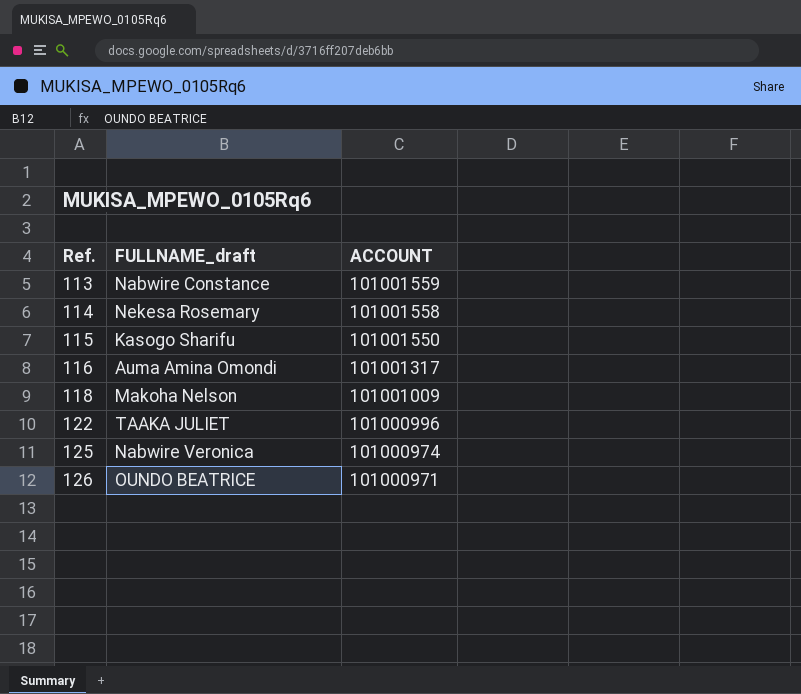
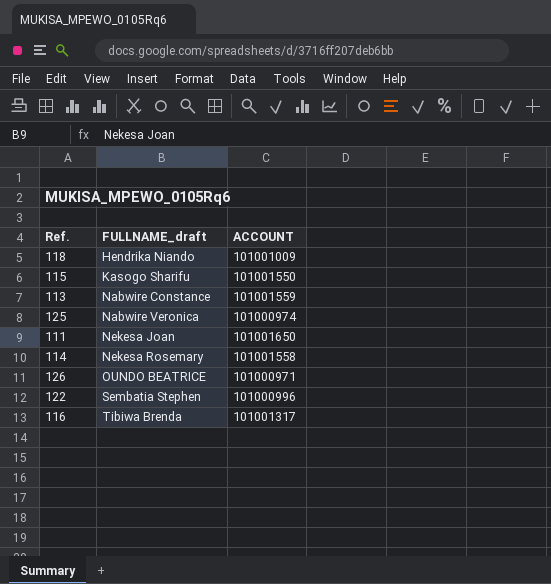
row order: Ref. ascending -> FULLNAME_draft ascending
118 | FULLNAME_draft: Makoha Nelson -> Hendrika Niando
row 111: none -> Nekesa Joan | 101001650
122 | FULLNAME_draft: TAAKA JULIET -> Sembatia Stephen
116 | FULLNAME_draft: Auma Amina Omondi -> Tibiwa Brenda

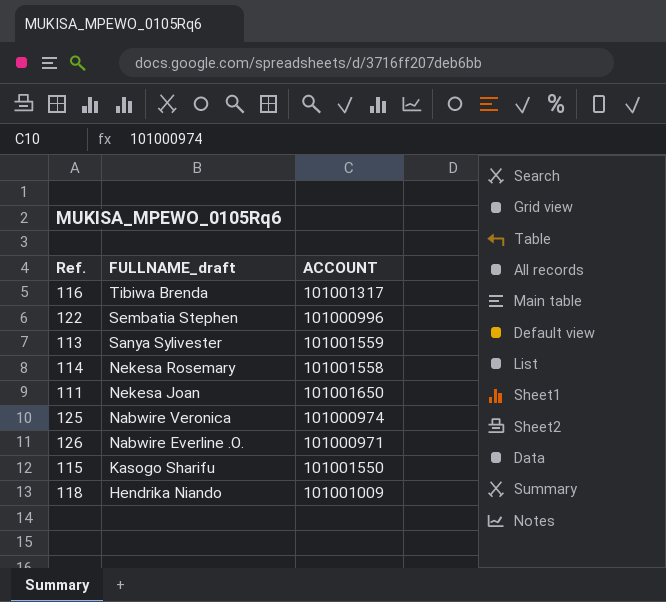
row order: FULLNAME_draft ascending -> FULLNAME_draft descending
113 | FULLNAME_draft: Nabwire Constance -> Sanya Sylivester
126 | FULLNAME_draft: OUNDO BEATRICE -> Nabwire Everline .O.

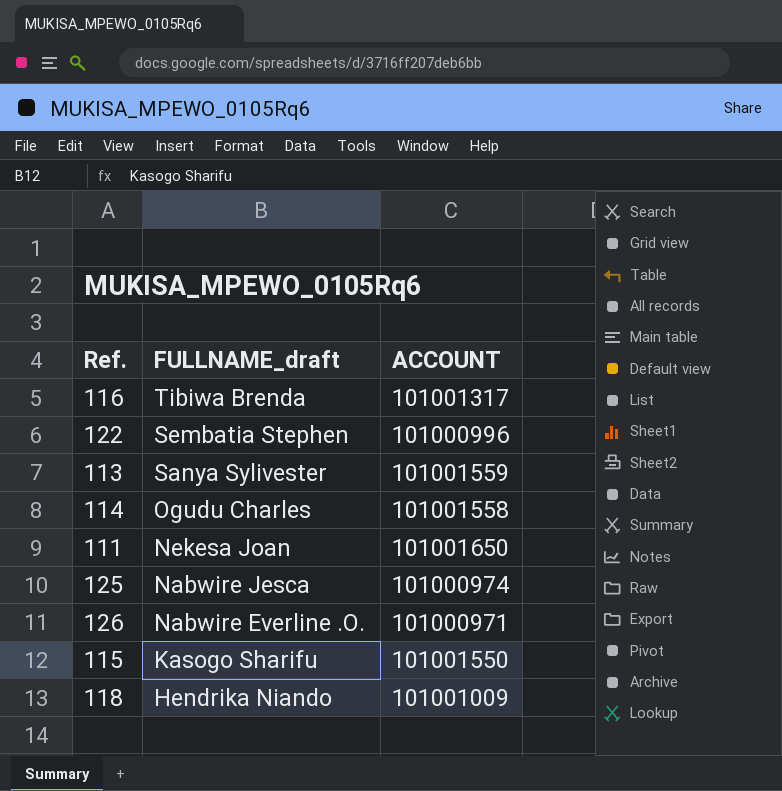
114 | FULLNAME_draft: Nekesa Rosemary -> Ogudu Charles
125 | FULLNAME_draft: Nabwire Veronica -> Nabwire Jesca

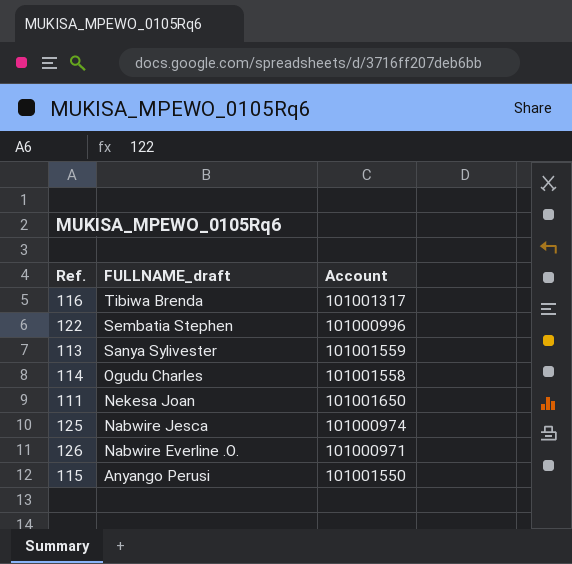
column name: ACCOUNT -> Account
row 118: Hendrika Niando | 101001009 -> none
115 | FULLNAME_draft: Kasogo Sharifu -> Anyango Perusi

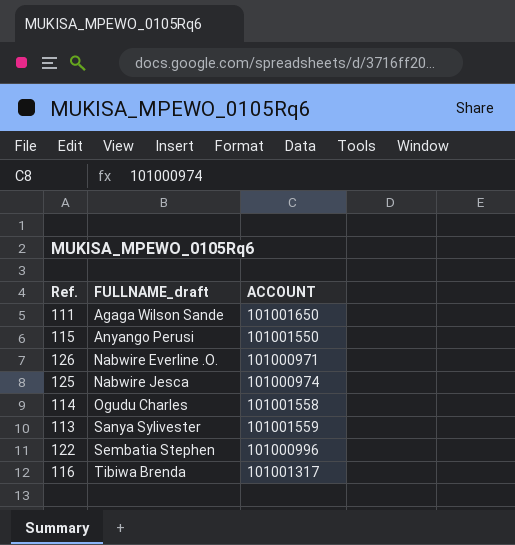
row order: FULLNAME_draft descending -> FULLNAME_draft ascending
column name: Account -> ACCOUNT
111 | FULLNAME_draft: Nekesa Joan -> Agaga Wilson Sande

